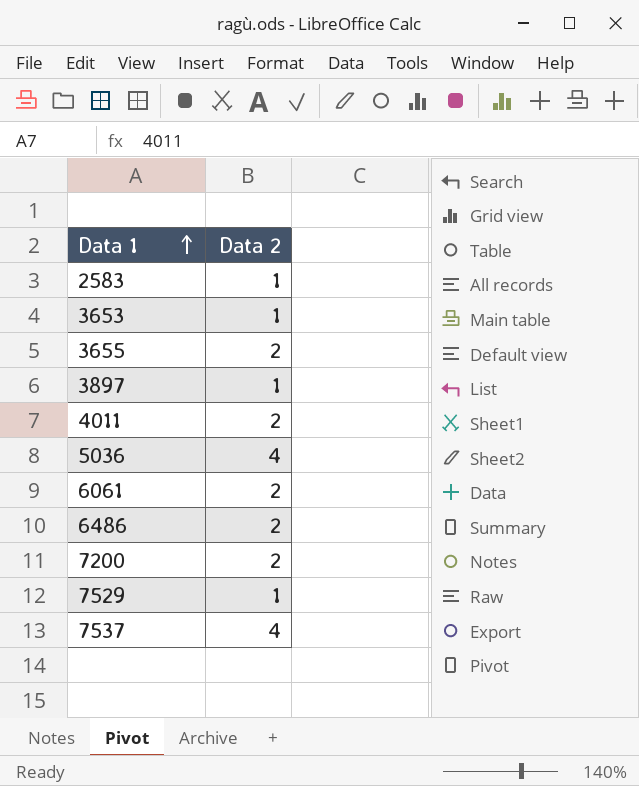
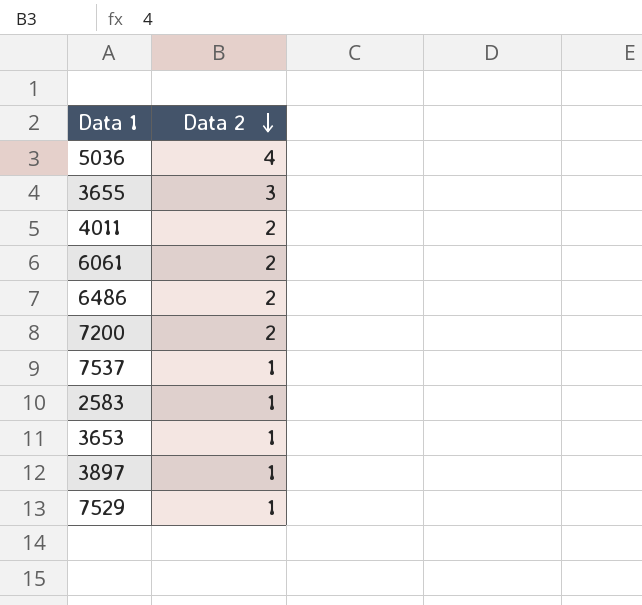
row order: Data 1 ascending -> Data 2 descending
3655 | Data 2: 2 -> 3
7537 | Data 2: 4 -> 1

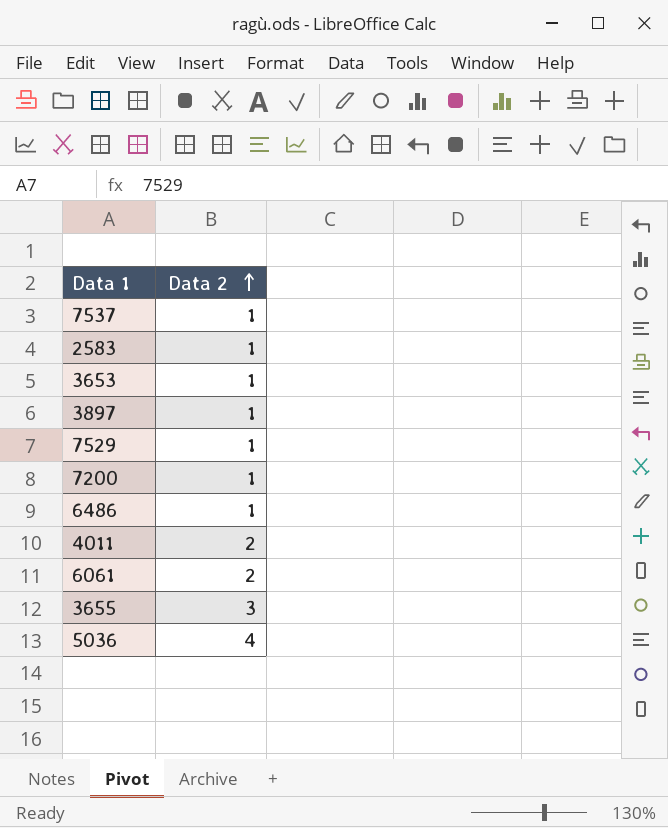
row order: Data 2 descending -> Data 2 ascending
7200 | Data 2: 2 -> 1
6486 | Data 2: 2 -> 1

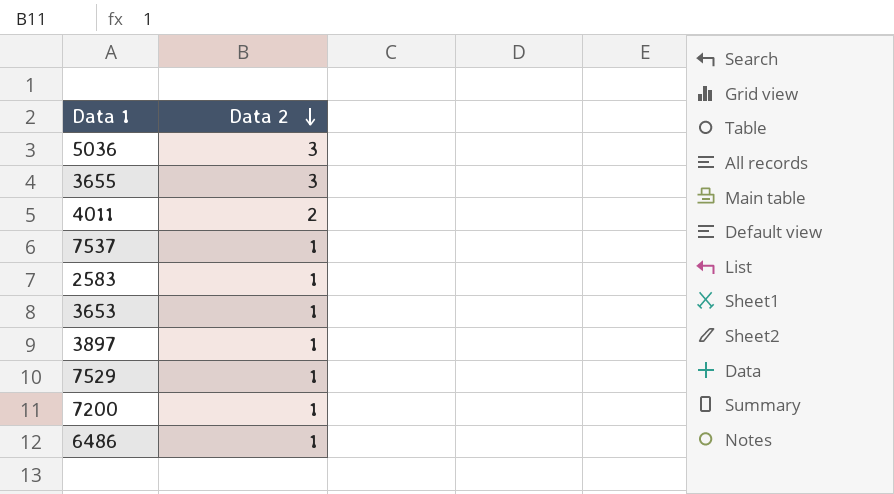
row order: Data 2 ascending -> Data 2 descending
row 6061: 2 -> none
5036 | Data 2: 4 -> 3

